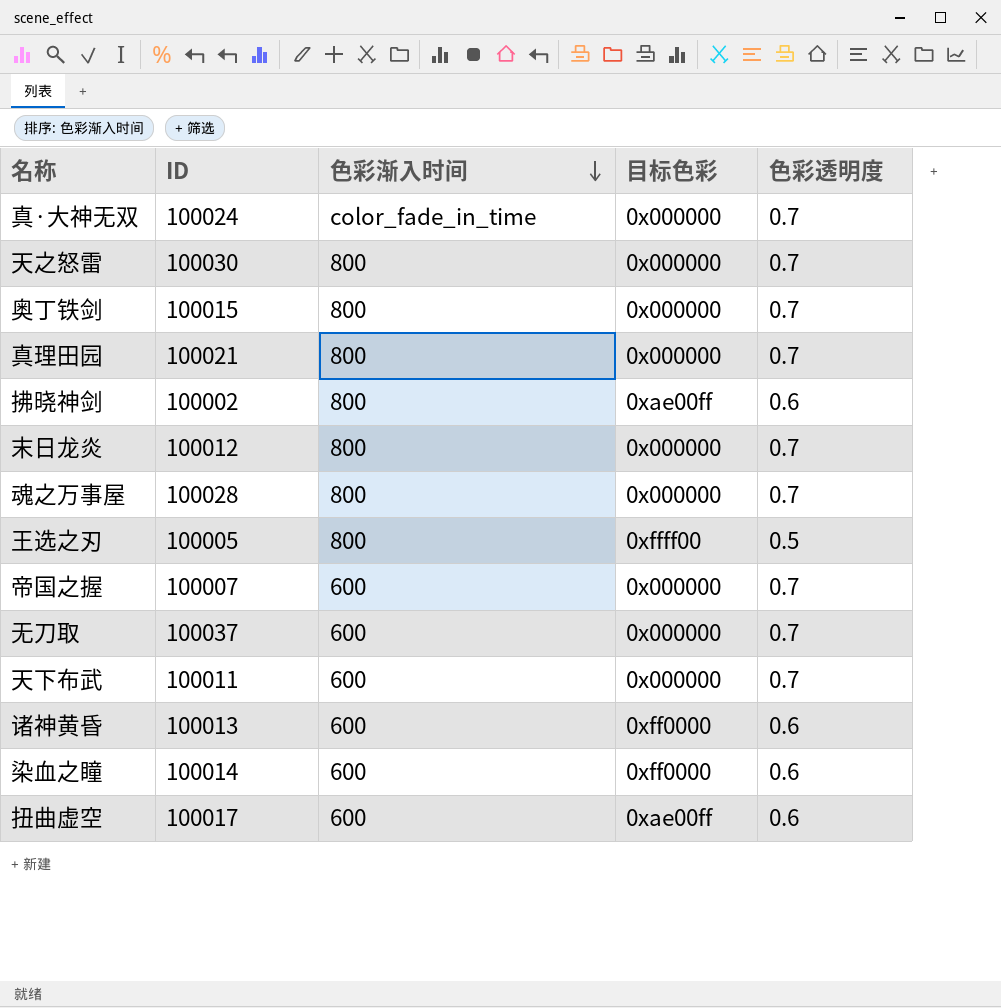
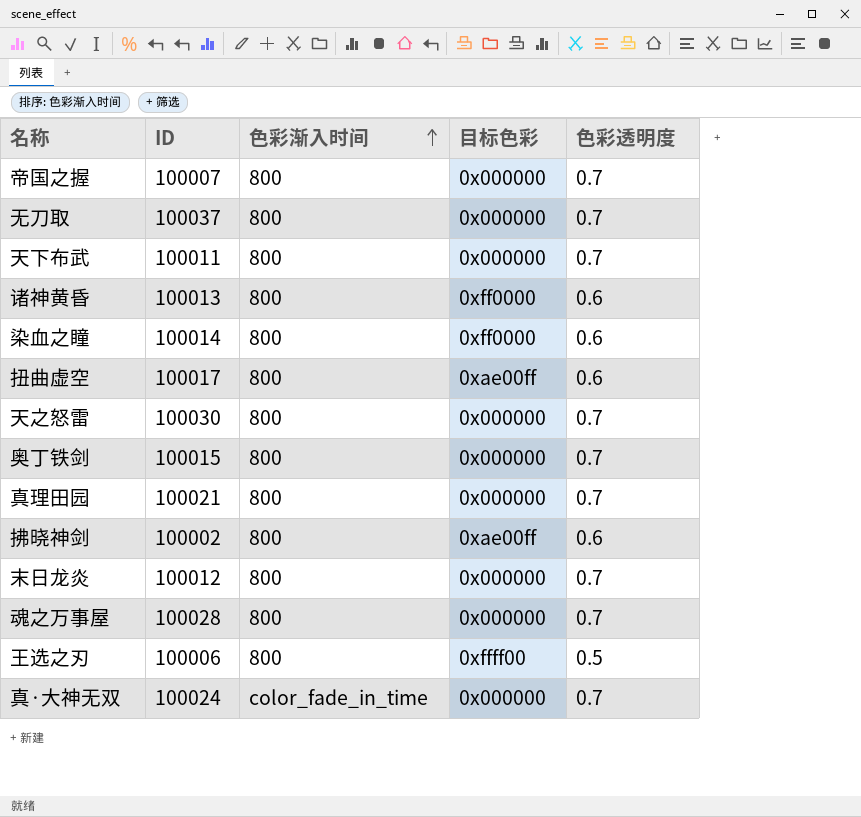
row order: 色彩渐入时间 descending -> 色彩渐入时间 ascending
帝国之握 | 色彩渐入时间: 600 -> 800
无刀取 | 色彩渐入时间: 600 -> 800
天下布武 | 色彩渐入时间: 600 -> 800
诸神黄昏 | 色彩渐入时间: 600 -> 800
染血之瞳 | 色彩渐入时间: 600 -> 800
扭曲虚空 | 色彩渐入时间: 600 -> 800
王选之刃 | ID: 100005 -> 100006

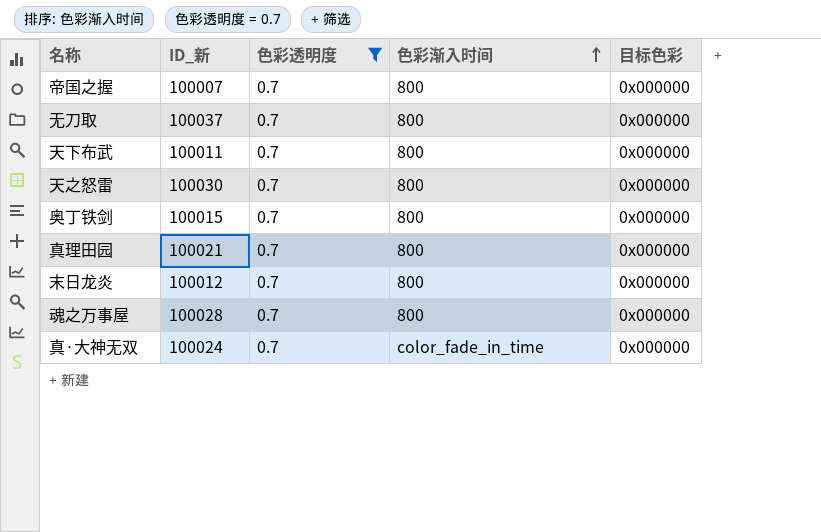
filter: none -> 色彩透明度 = 0.7
column name: ID -> ID_新
column 色彩透明度 | position: 5 -> 3

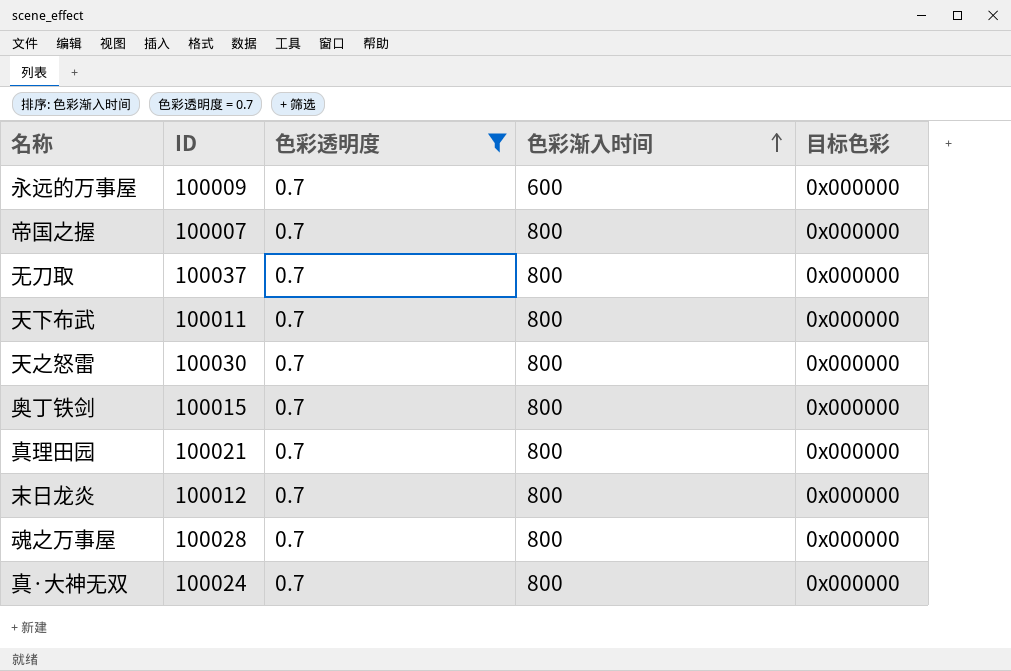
column name: ID_新 -> ID
row 永远的万事屋: none -> 100009 | 0.7 | 600 | 0x000000
真·大神无双 | 色彩渐入时间: color_fade_in_time -> 800

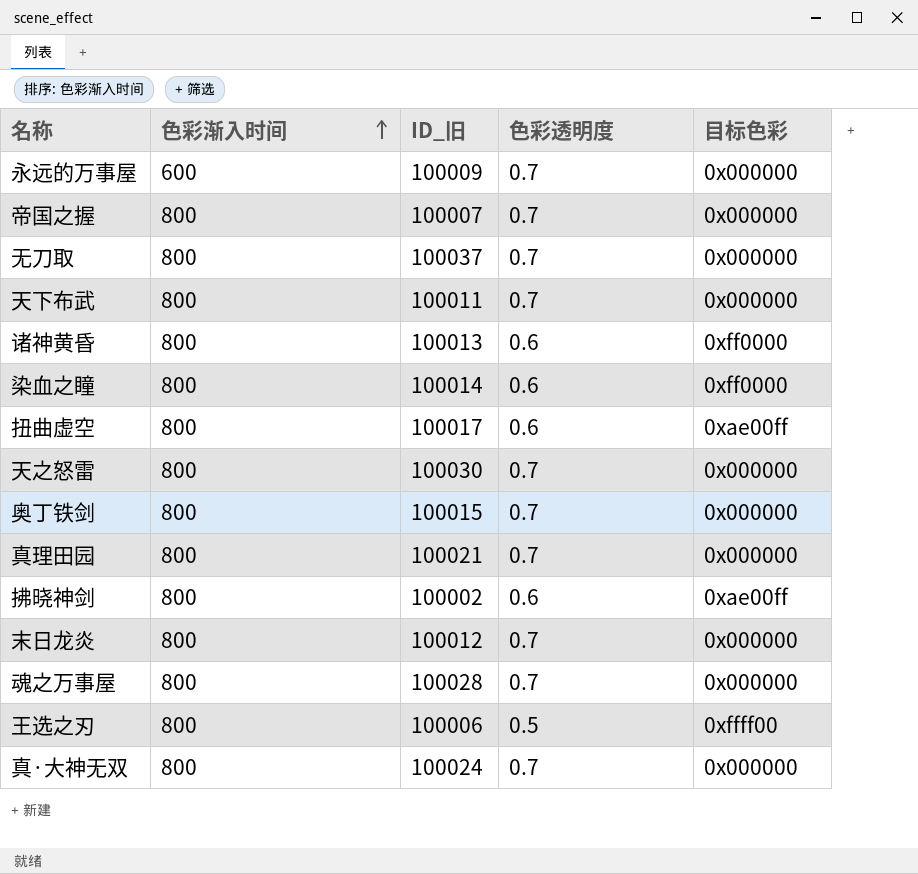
filter: 色彩透明度 = 0.7 -> none
column 色彩渐入时间 | position: 4 -> 2
column name: ID -> ID_旧

